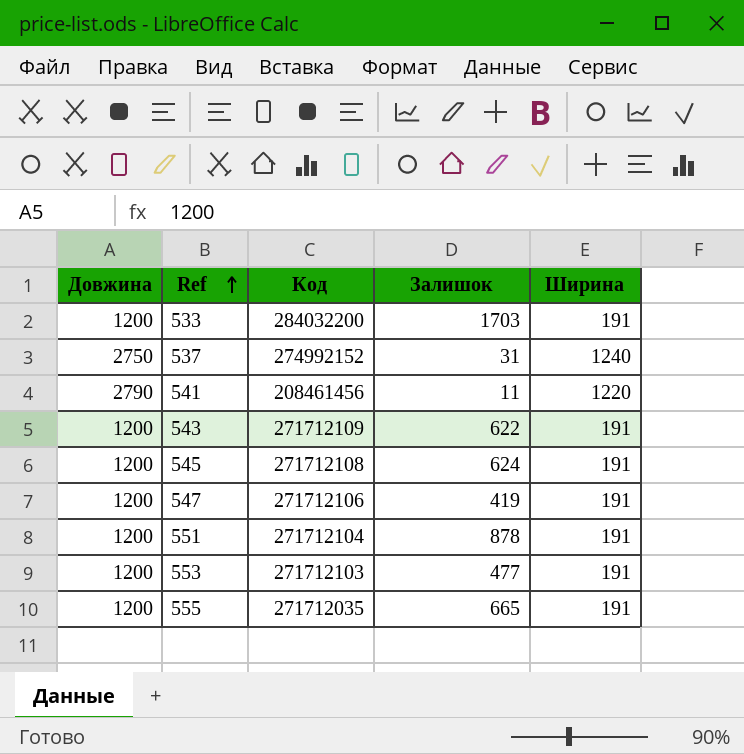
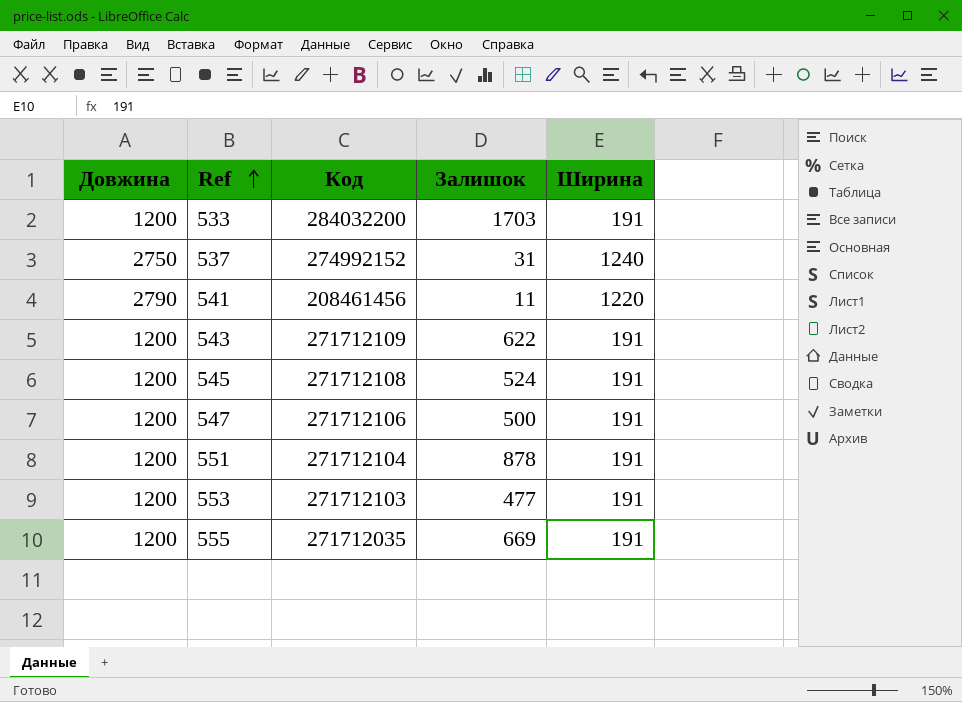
545 | Залишок: 624 -> 524
547 | Залишок: 419 -> 500
555 | Залишок: 665 -> 669

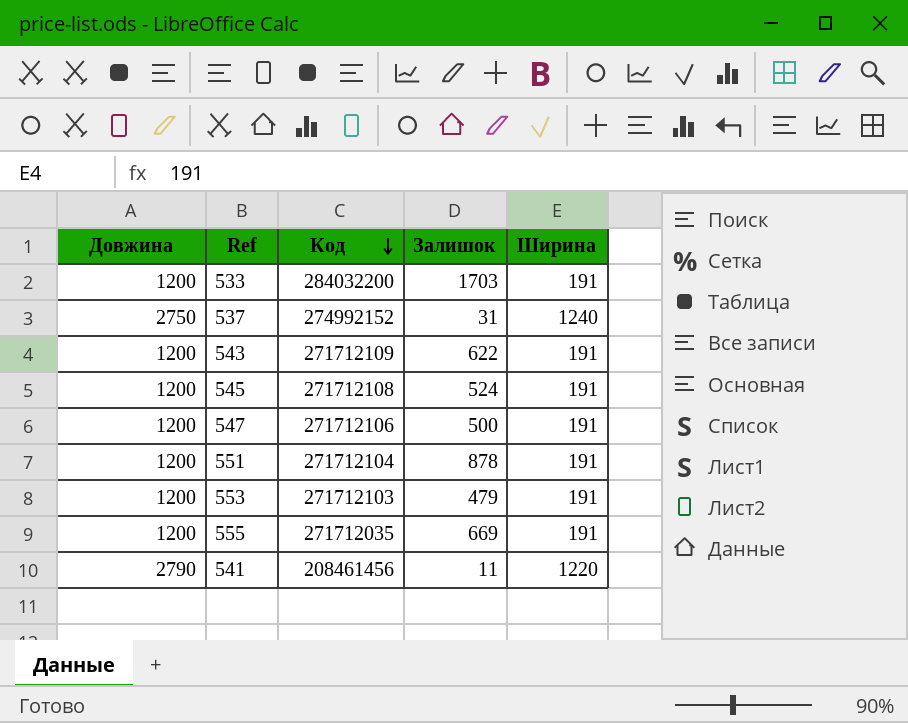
row order: Ref ascending -> Код descending
553 | Залишок: 477 -> 479

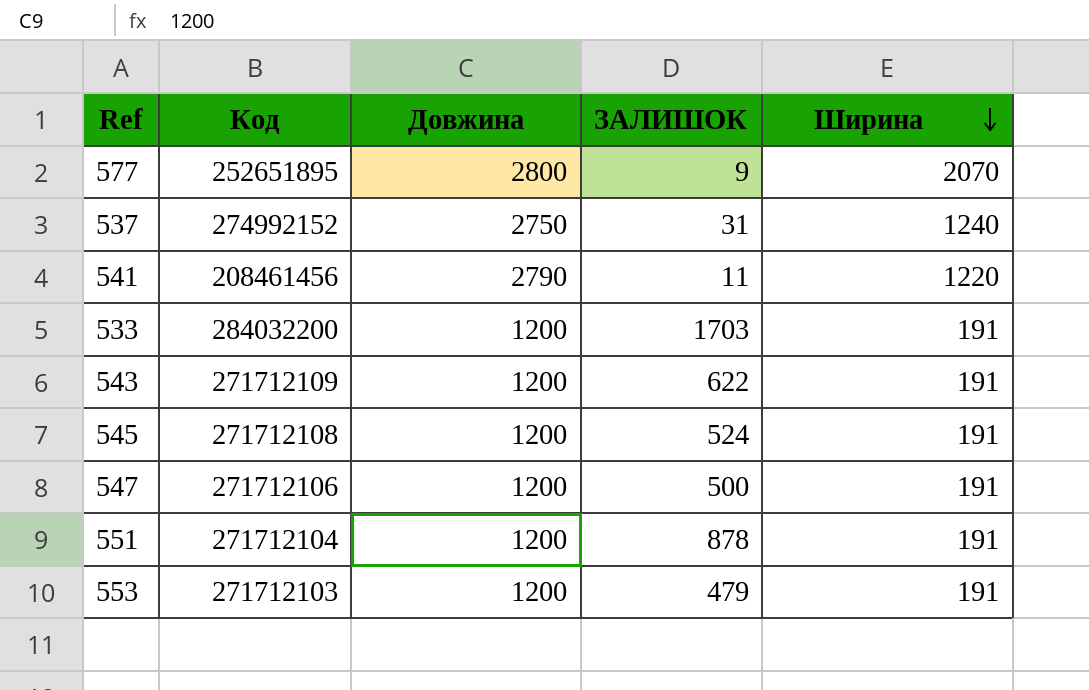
row order: Код descending -> Ширина descending
column Довжина | position: 1 -> 3
column name: Залишок -> ЗАЛИШОК
row 555: 1200 | 271712035 | 669 | 191 -> none
row 577: none -> 252651895 | 2800 | 9 | 2070

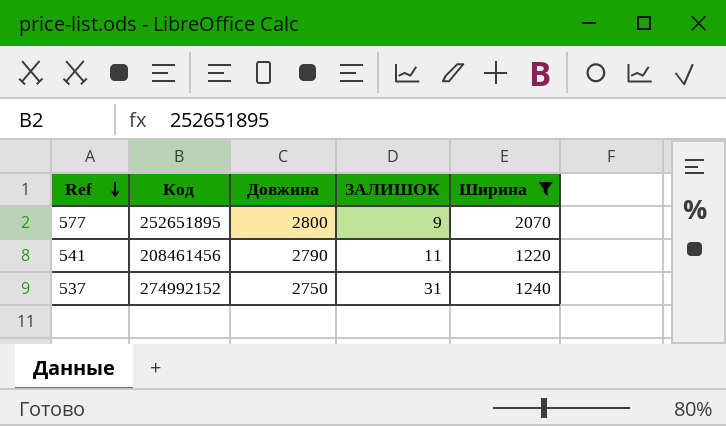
filter: none -> Ширина != 191
row order: Ширина descending -> Ref descending

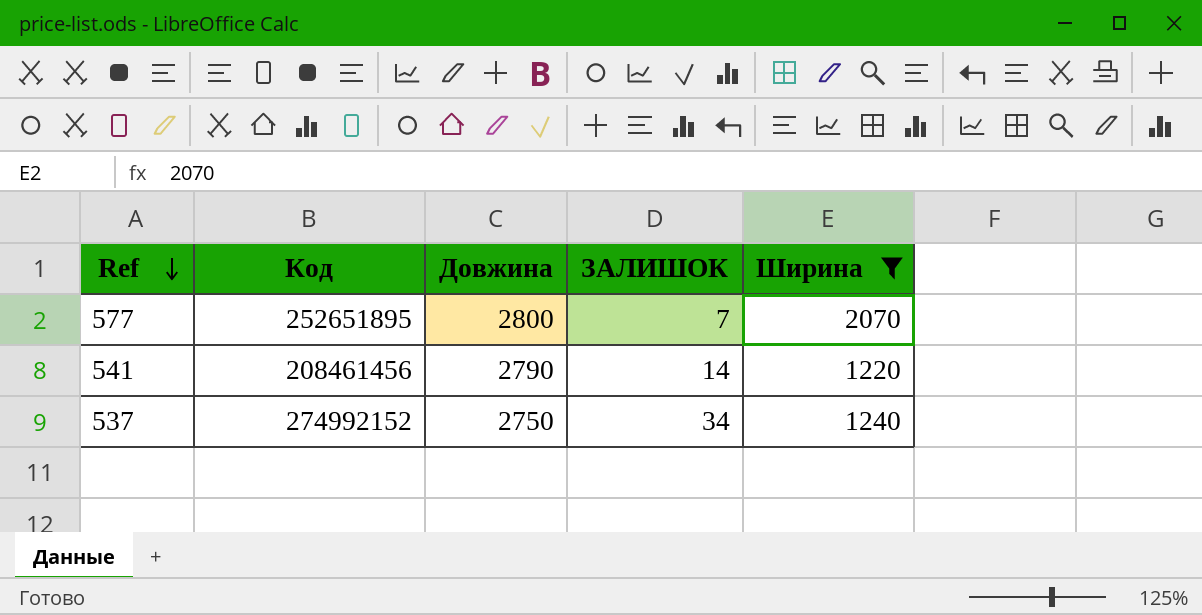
577 | ЗАЛИШОК: 9 -> 7
541 | ЗАЛИШОК: 11 -> 14
537 | ЗАЛИШОК: 31 -> 34

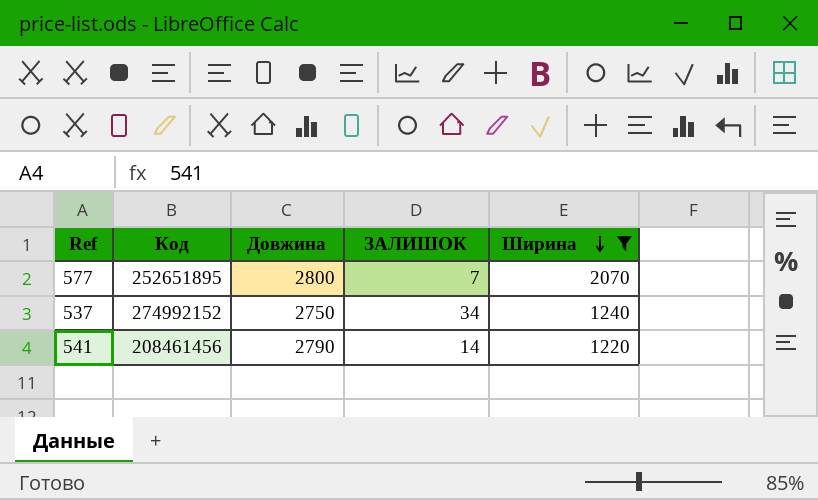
row order: Ref descending -> Ширина descending

